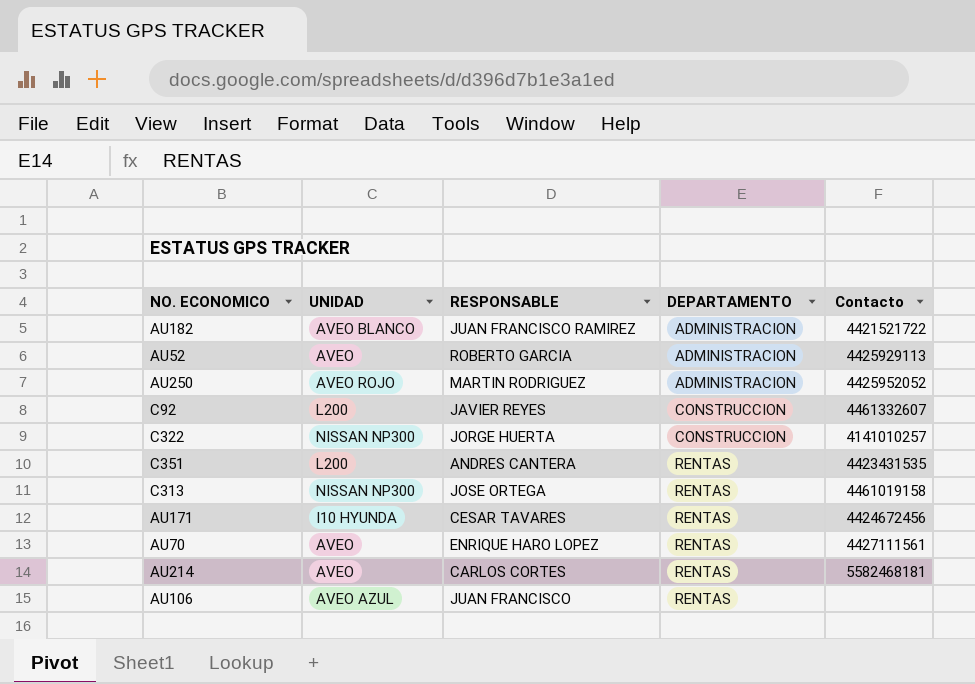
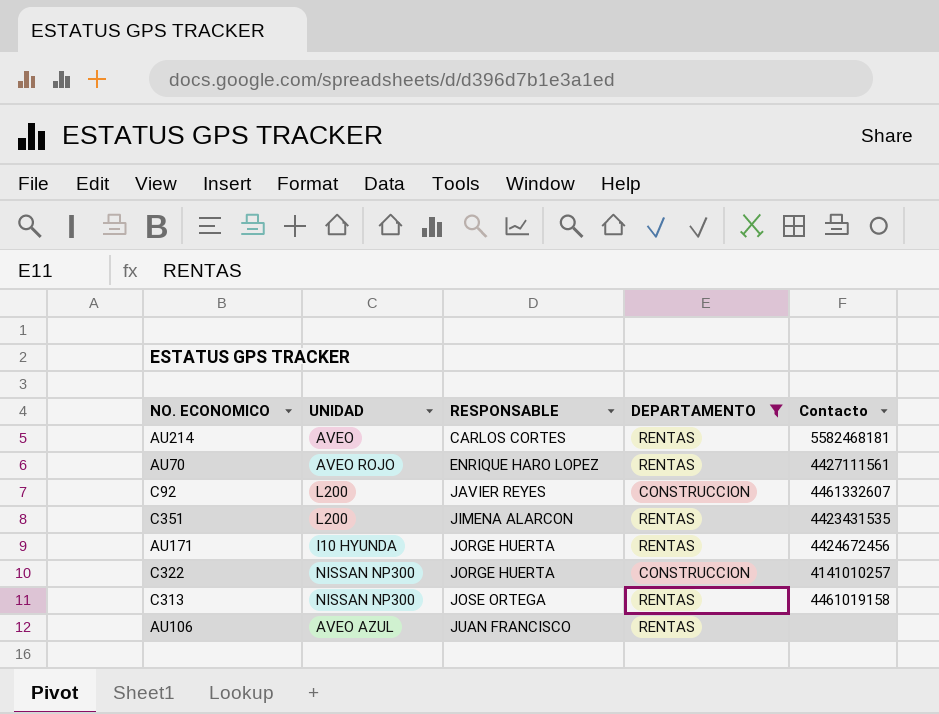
filter: none -> DEPARTAMENTO != ADMINISTRACION
row order: DEPARTAMENTO ascending -> RESPONSABLE ascending
AU70 | UNIDAD: AVEO -> AVEO ROJO
C351 | RESPONSABLE: ANDRES CANTERA -> JIMENA ALARCON
AU171 | RESPONSABLE: CESAR TAVARES -> JORGE HUERTA

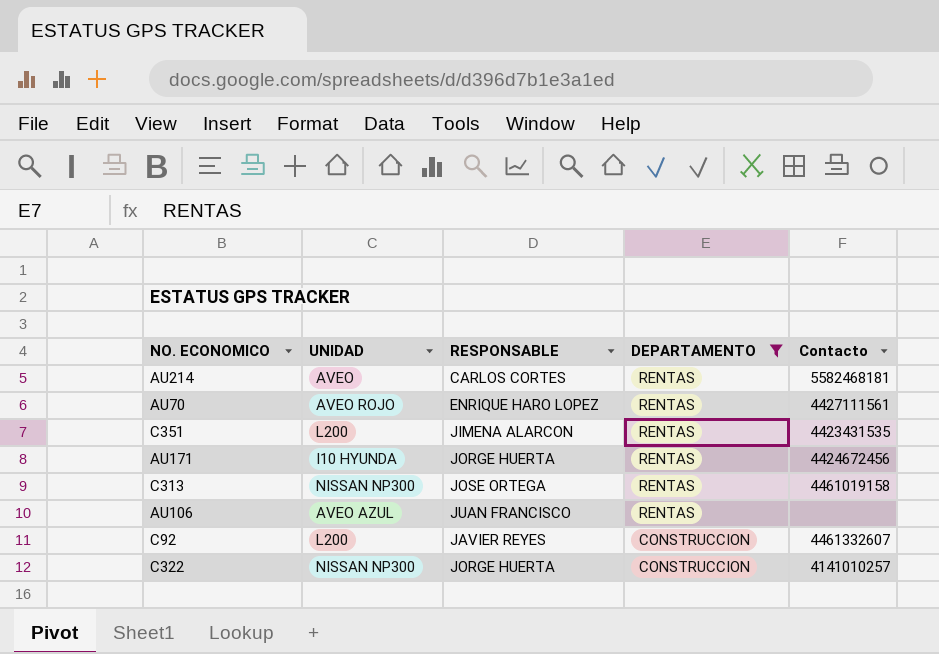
row order: RESPONSABLE ascending -> DEPARTAMENTO descending

